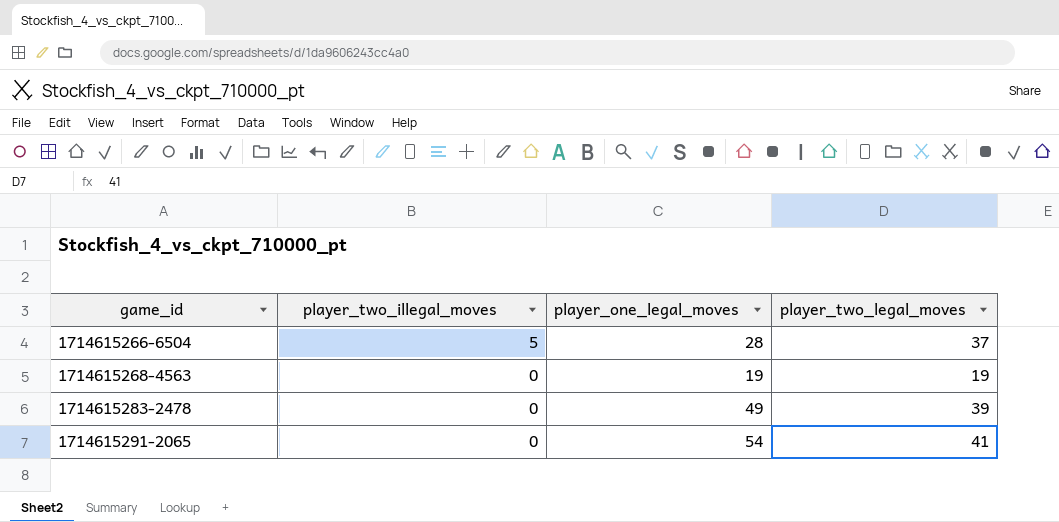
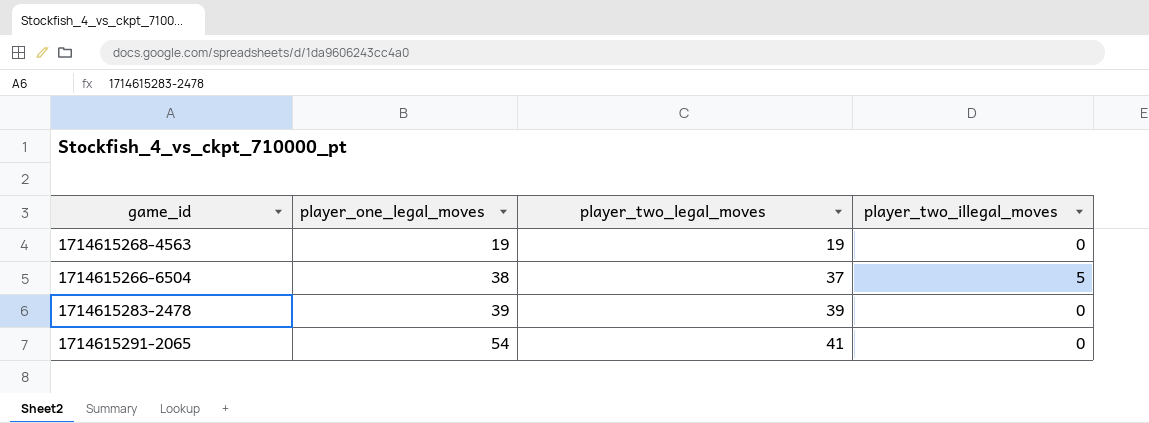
row order: game_id ascending -> player_one_legal_moves ascending
column player_two_illegal_moves | position: 2 -> 4
1714615266-6504 | player_one_legal_moves: 28 -> 38
1714615283-2478 | player_one_legal_moves: 49 -> 39

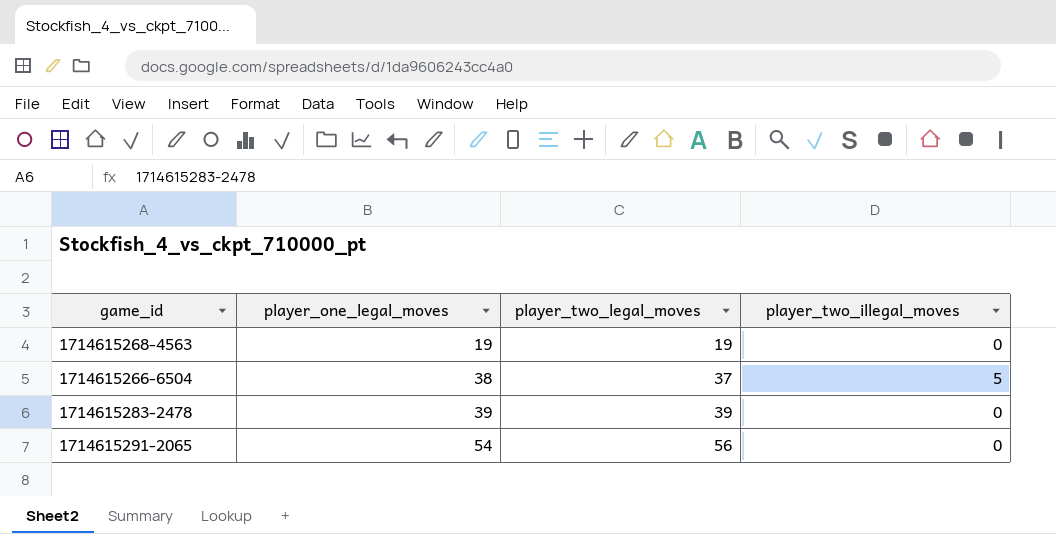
1714615291-2065 | player_two_legal_moves: 41 -> 56

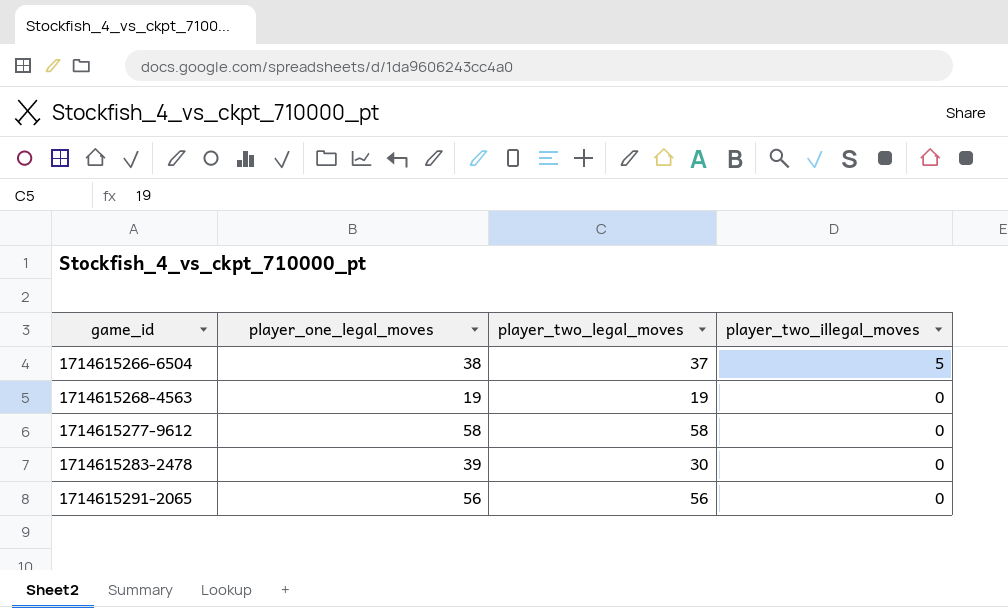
row order: player_one_legal_moves ascending -> game_id ascending
row 1714615277-9612: none -> 58 | 58 | 0
1714615283-2478 | player_two_legal_moves: 39 -> 30
1714615291-2065 | player_one_legal_moves: 54 -> 56

